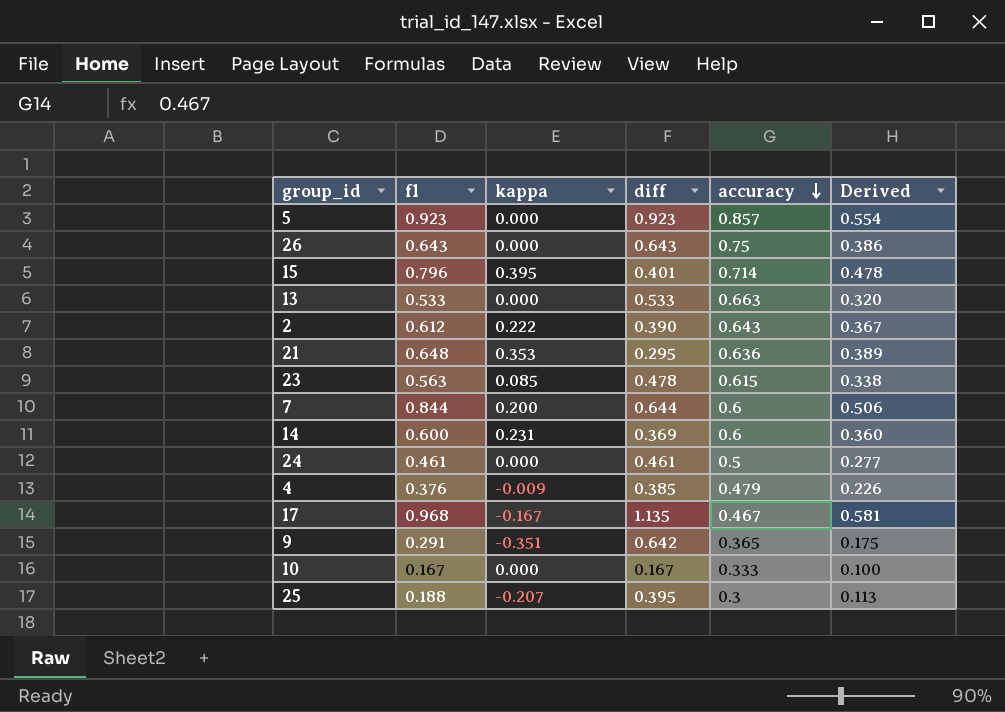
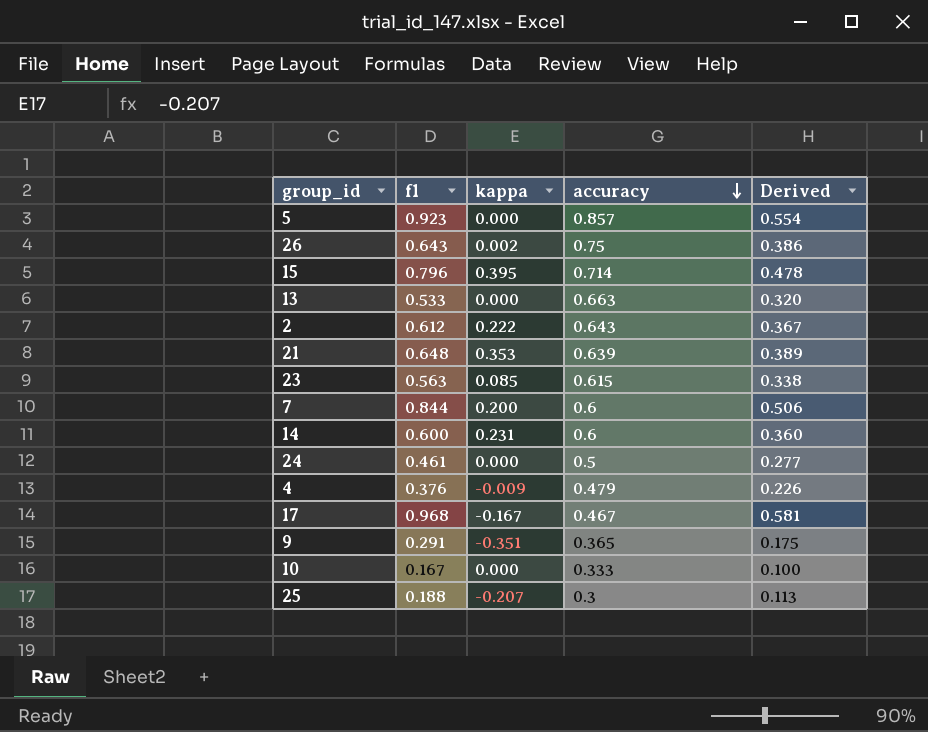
column diff | formula: [f1] - [kappa] -> none
26 | kappa: 0.000 -> 0.002
21 | accuracy: 0.636 -> 0.639

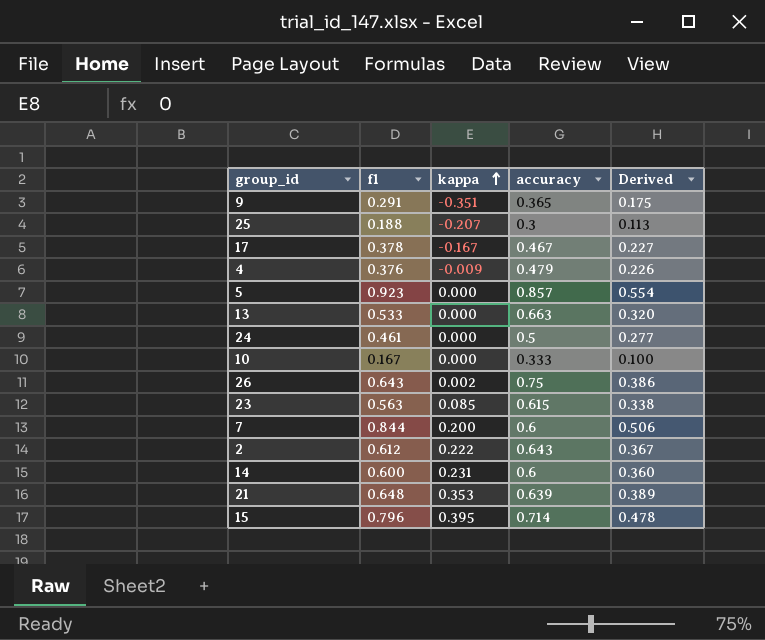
row order: accuracy descending -> kappa ascending
17 | f1: 0.968 -> 0.378
17 | Derived: 0.581 -> 0.227

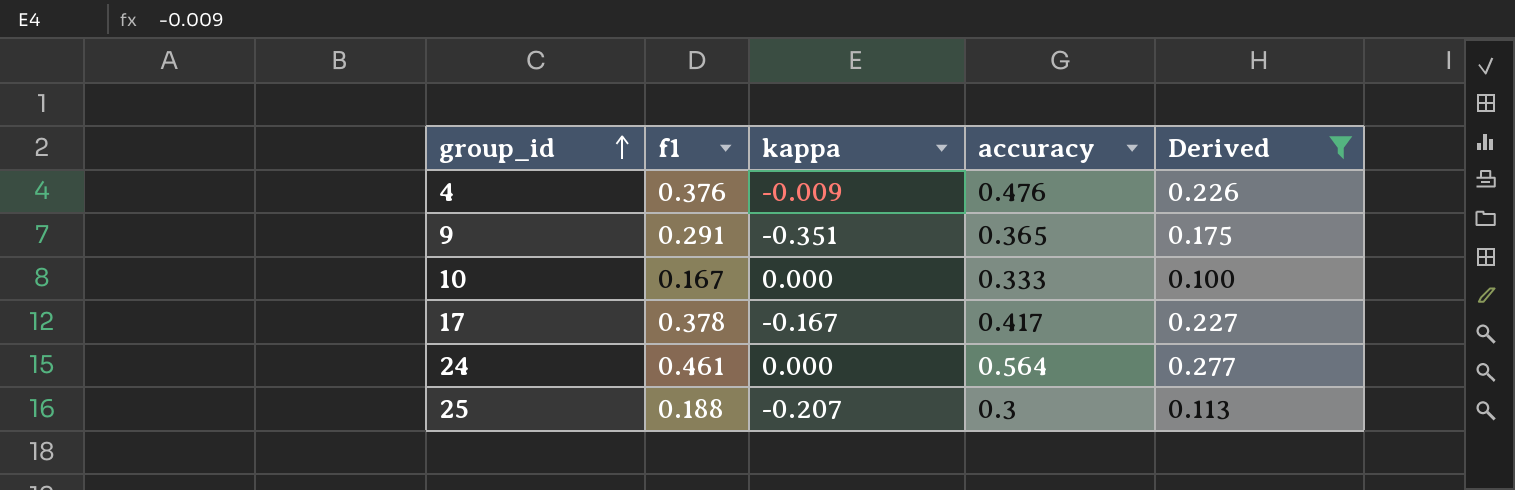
filter: none -> Derived <= 0.277
row order: kappa ascending -> group_id ascending
4 | accuracy: 0.479 -> 0.476
17 | accuracy: 0.467 -> 0.417
24 | accuracy: 0.5 -> 0.564

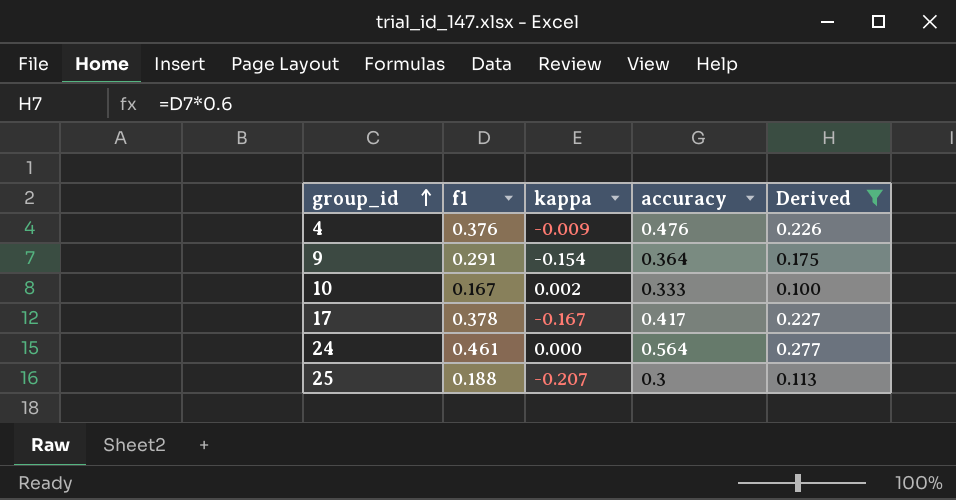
9 | kappa: -0.351 -> -0.154
9 | accuracy: 0.365 -> 0.364
10 | kappa: 0.000 -> 0.002

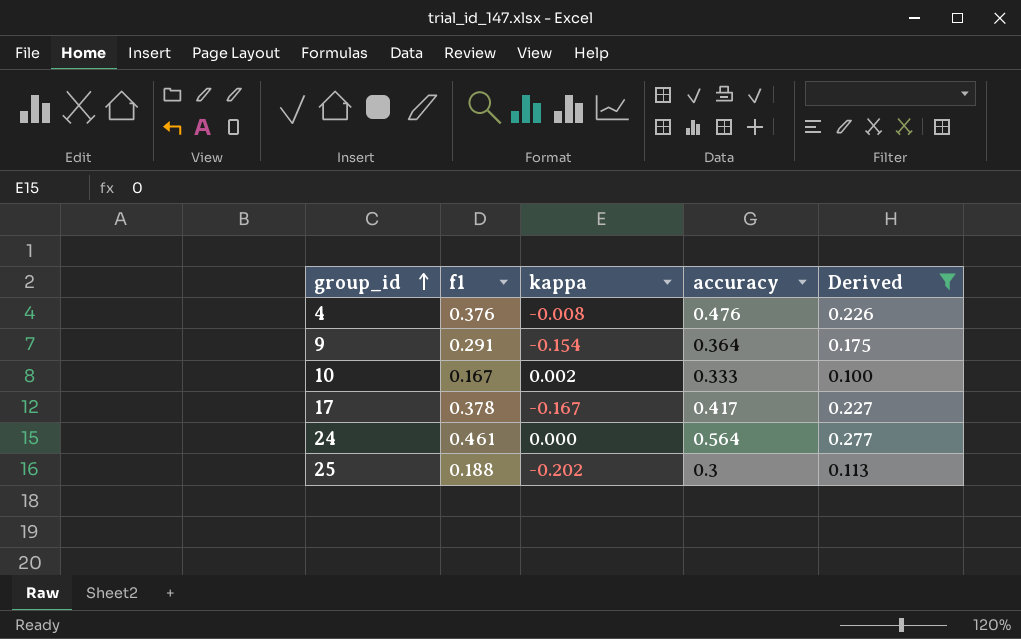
4 | kappa: -0.009 -> -0.008
25 | kappa: -0.207 -> -0.202

